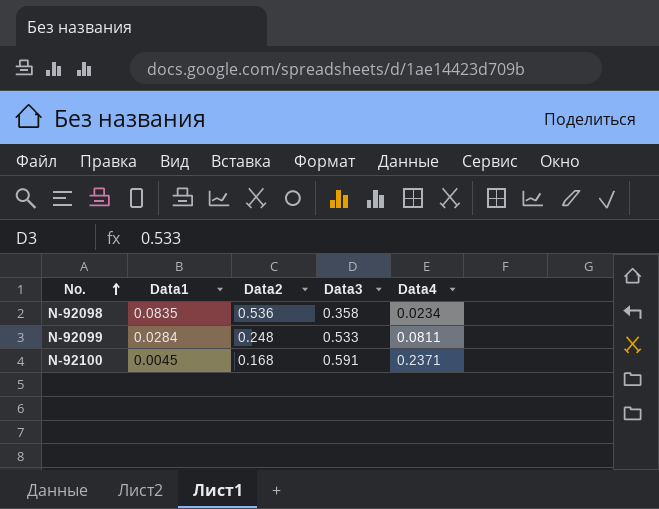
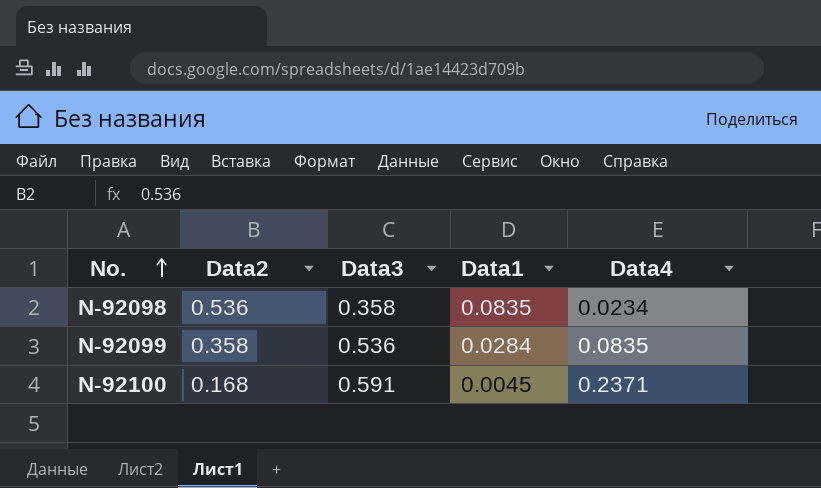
column Data1 | position: 2 -> 4
N-92099 | Data2: 0.248 -> 0.358
N-92099 | Data3: 0.533 -> 0.536
N-92099 | Data4: 0.0811 -> 0.0835

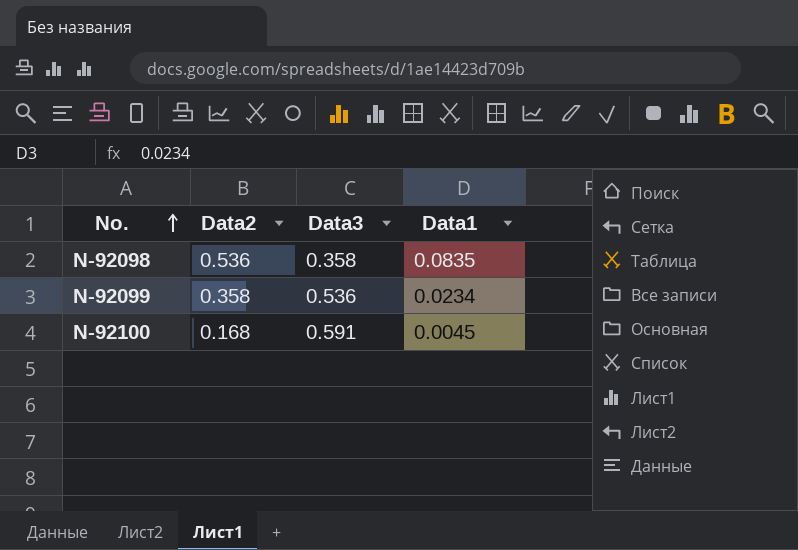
column Data4 | position: 5 -> none
N-92099 | Data1: 0.0284 -> 0.0234

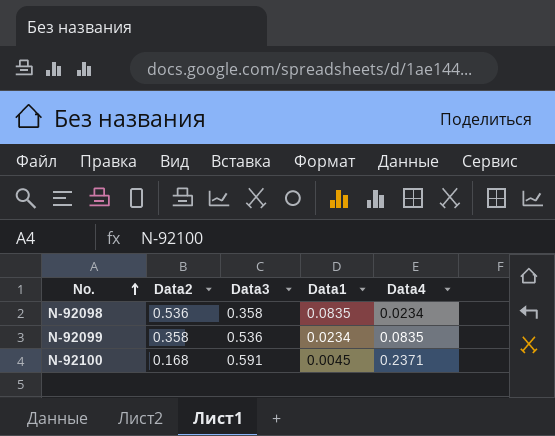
column Data4 | position: none -> 5

